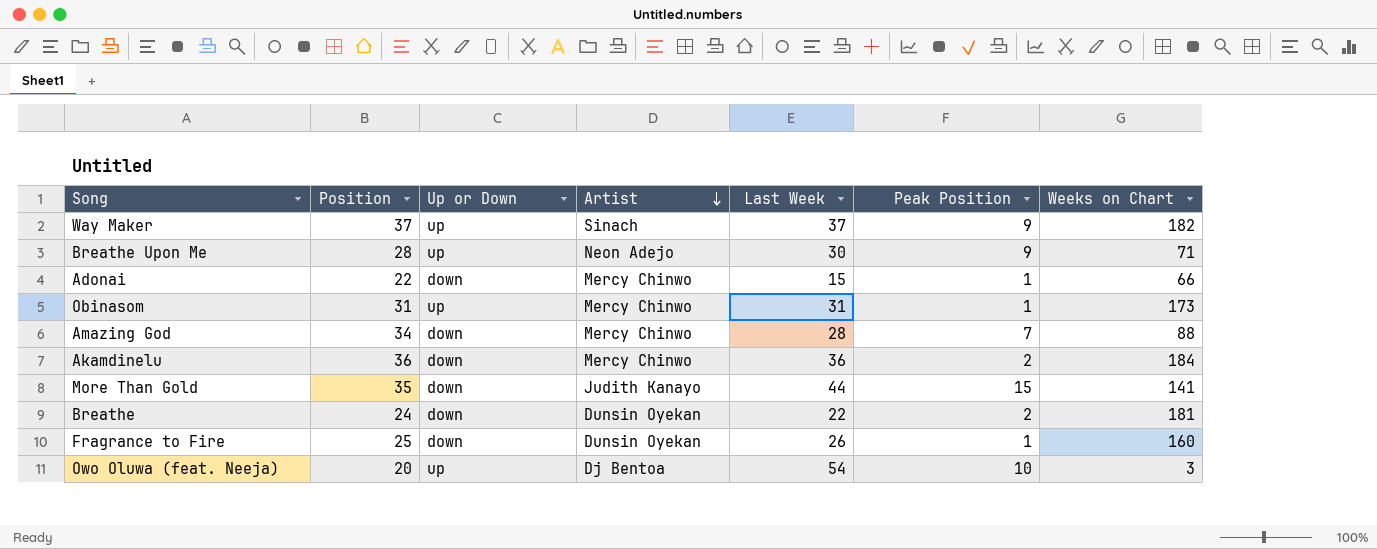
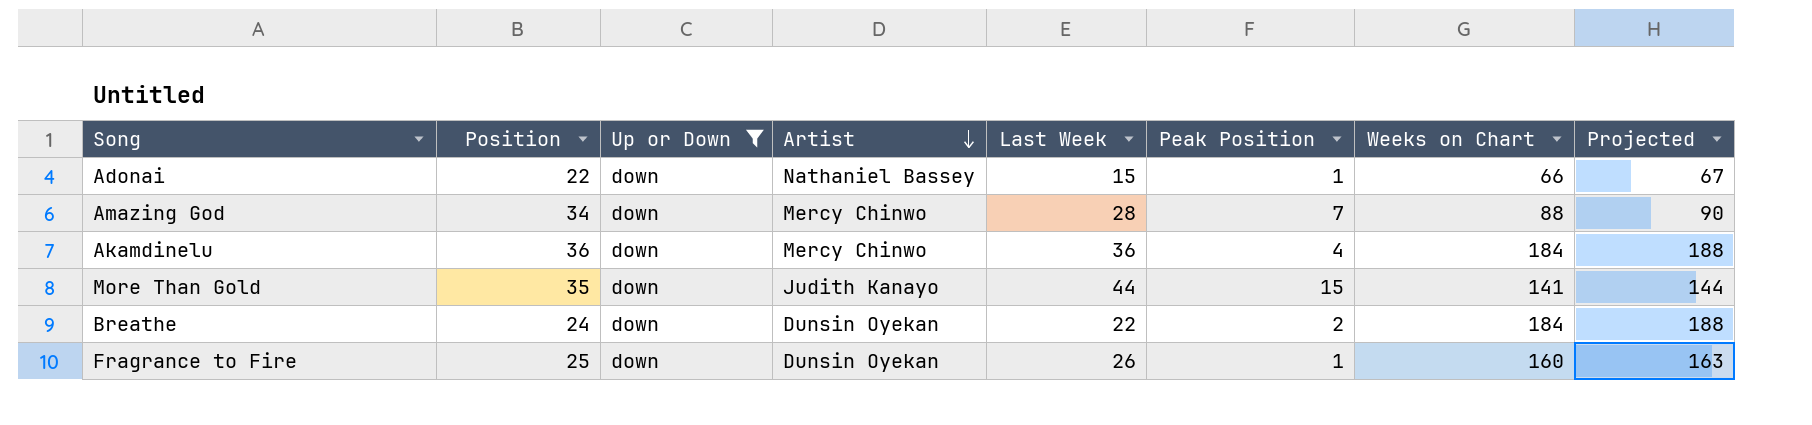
filter: none -> Up or Down = down
column Projected | formula: none -> [Weeks on Chart] * 1.02
Adonai | Artist: Mercy Chinwo -> Nathaniel Bassey
Akamdinelu | Peak Position: 2 -> 4
Breathe | Weeks on Chart: 181 -> 184

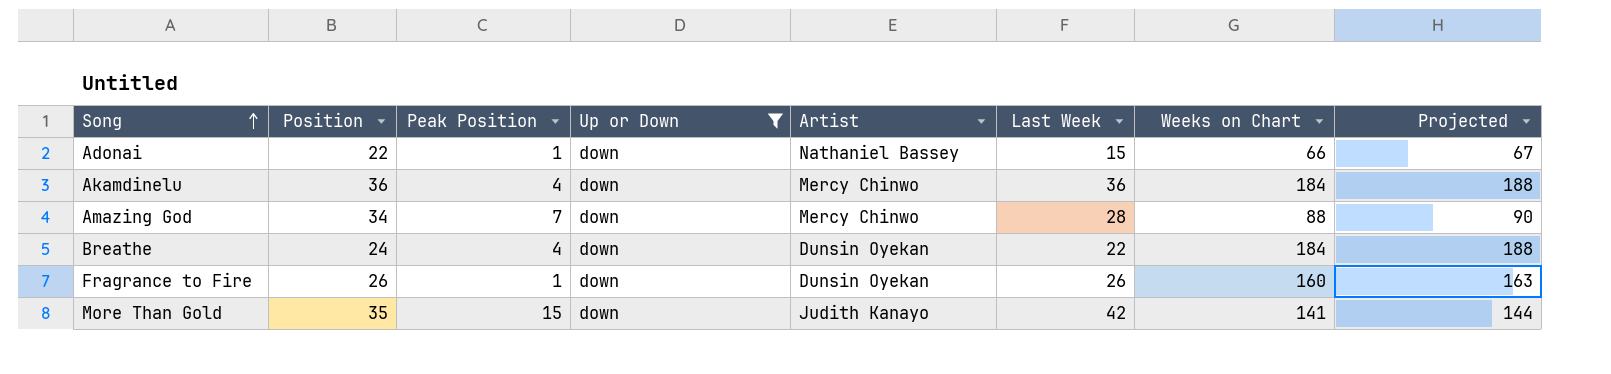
row order: Artist descending -> Song ascending
column Peak Position | position: 6 -> 3
Breathe | Peak Position: 2 -> 4
Fragrance to Fire | Position: 25 -> 26
More Than Gold | Last Week: 44 -> 42

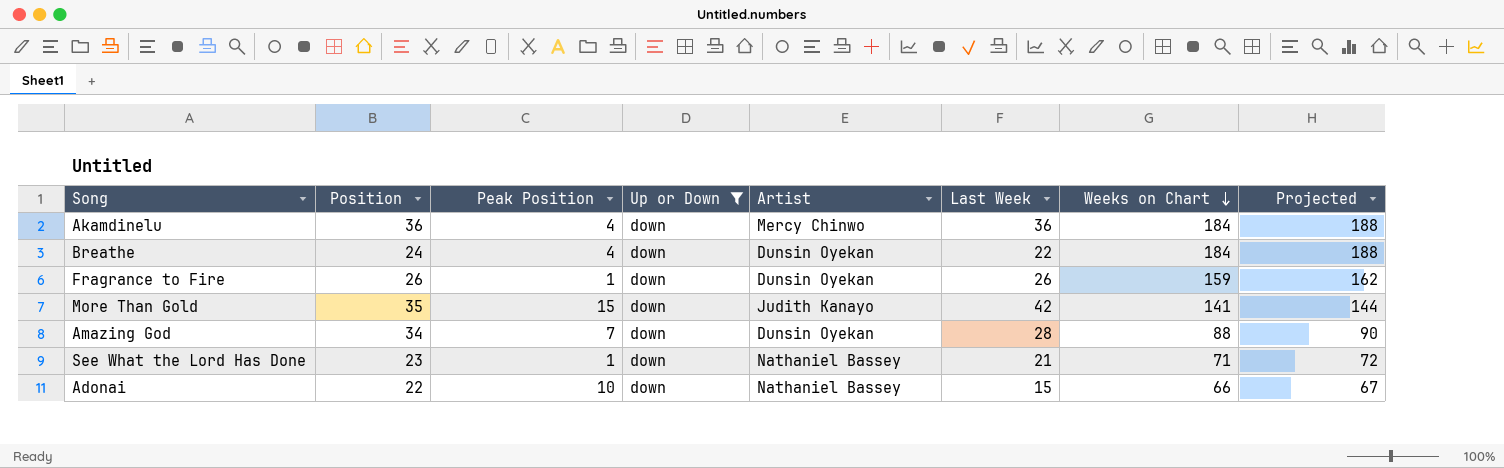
row order: Song ascending -> Weeks on Chart descending
Fragrance to Fire | Weeks on Chart: 160 -> 159
Fragrance to Fire | Projected: 163 -> 162
Amazing God | Artist: Mercy Chinwo -> Dunsin Oyekan
row See What the Lord Has Done: none -> 23 | 1 | down | Nathaniel Bassey | 21 | 71 | 72
Adonai | Peak Position: 1 -> 10

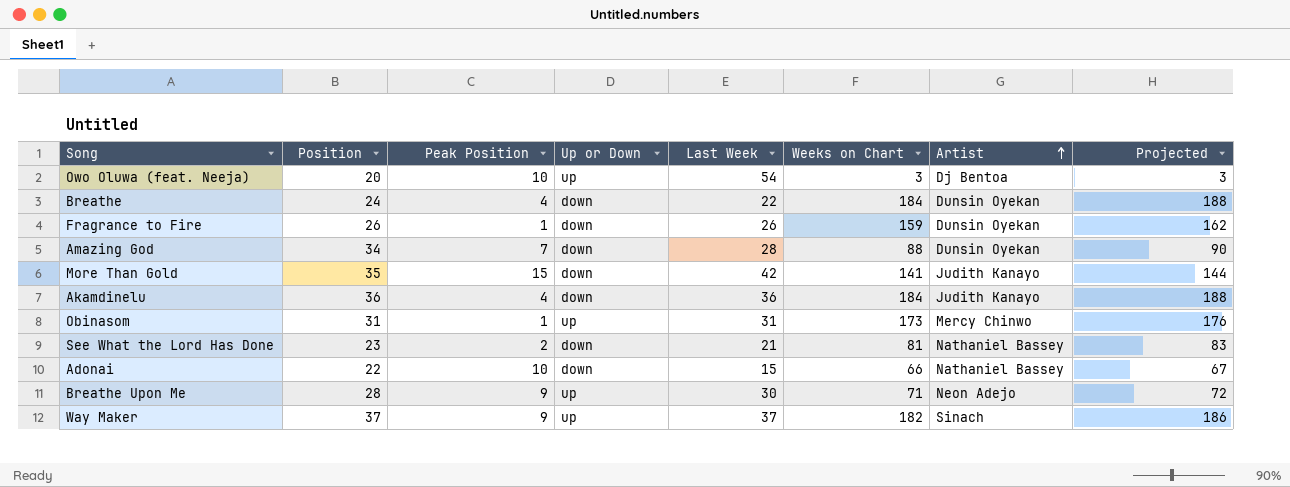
filter: Up or Down = down -> none
row order: Weeks on Chart descending -> Artist ascending
column Artist | position: 5 -> 7
Akamdinelu | Artist: Mercy Chinwo -> Judith Kanayo
See What the Lord Has Done | Peak Position: 1 -> 2
See What the Lord Has Done | Weeks on Chart: 71 -> 81
See What the Lord Has Done | Projected: 72 -> 83

